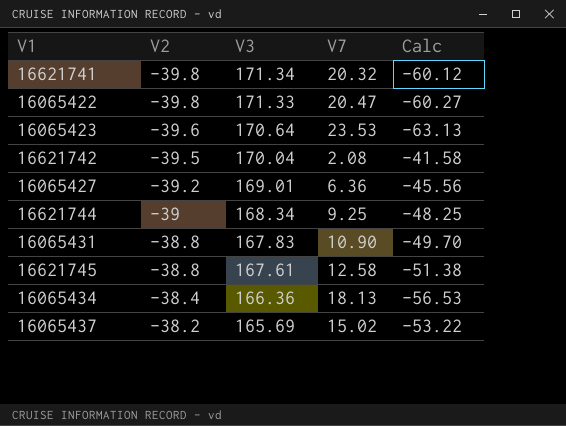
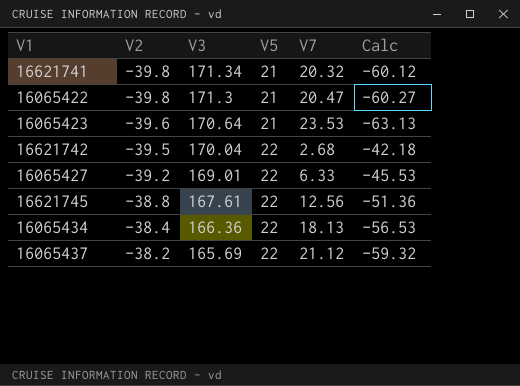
column V5 | position: none -> 4
row 16621744: -39 | 168.34 | 9.25 | -48.25 -> none
row 16065431: -38.8 | 167.83 | 10.90 | -49.70 -> none
16065422 | V3: 171.33 -> 171.3
16621742 | V7: 2.08 -> 2.68
16621742 | Calc: -41.58 -> -42.18
16065427 | V7: 6.36 -> 6.33
16065427 | Calc: -45.56 -> -45.53
16621745 | V7: 12.58 -> 12.56
16621745 | Calc: -51.38 -> -51.36
16065437 | V7: 15.02 -> 21.12
16065437 | Calc: -53.22 -> -59.32

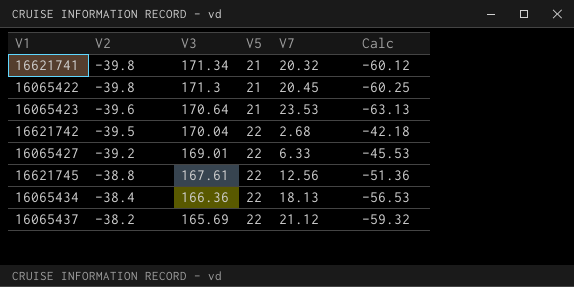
16065422 | V7: 20.47 -> 20.45
16065422 | Calc: -60.27 -> -60.25

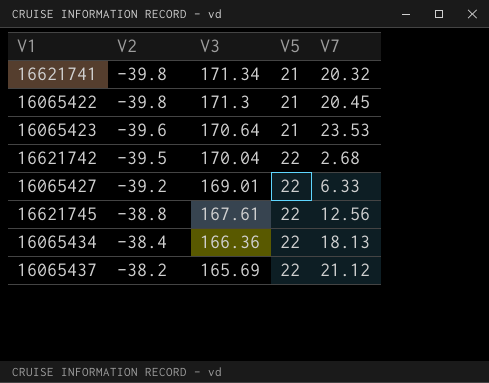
column Calc | formula: [V2] - [V7] -> none

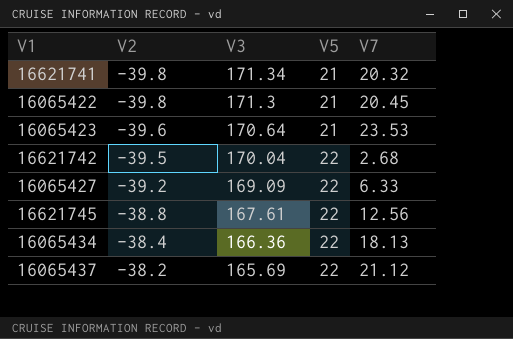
16065427 | V3: 169.01 -> 169.09

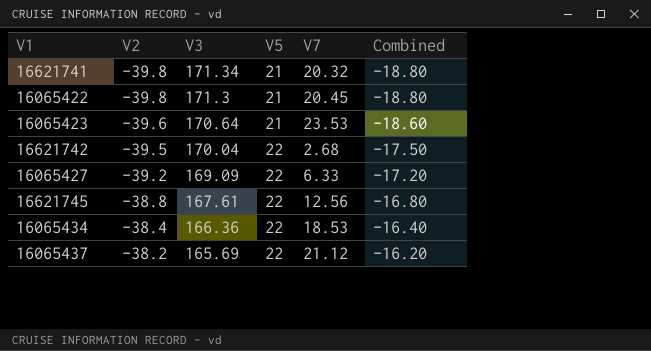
column Combined | formula: none -> [V2] + [V5]
16065434 | V7: 18.13 -> 18.53

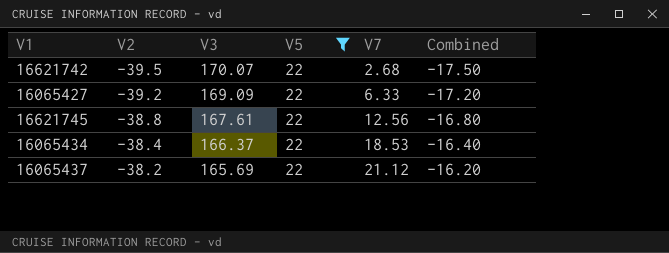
filter: none -> V5 = 22
16621742 | V3: 170.04 -> 170.07
16065434 | V3: 166.36 -> 166.37

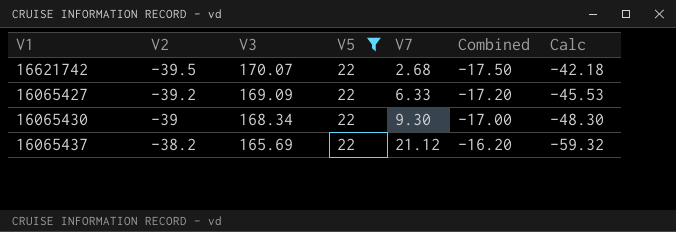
column Calc | formula: none -> [V2] - [V7]
row 16621745: -38.8 | 167.61 | 22 | 12.56 | -16.80 -> none
row 16065434: -38.4 | 166.37 | 22 | 18.53 | -16.40 -> none
row 16065430: none -> -39 | 168.34 | 22 | 9.30 | -17.00 | -48.30

